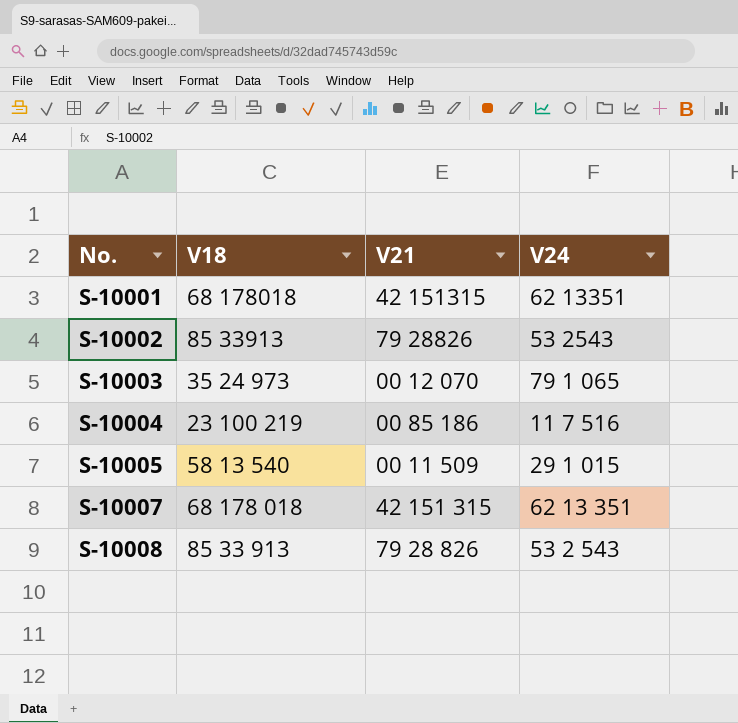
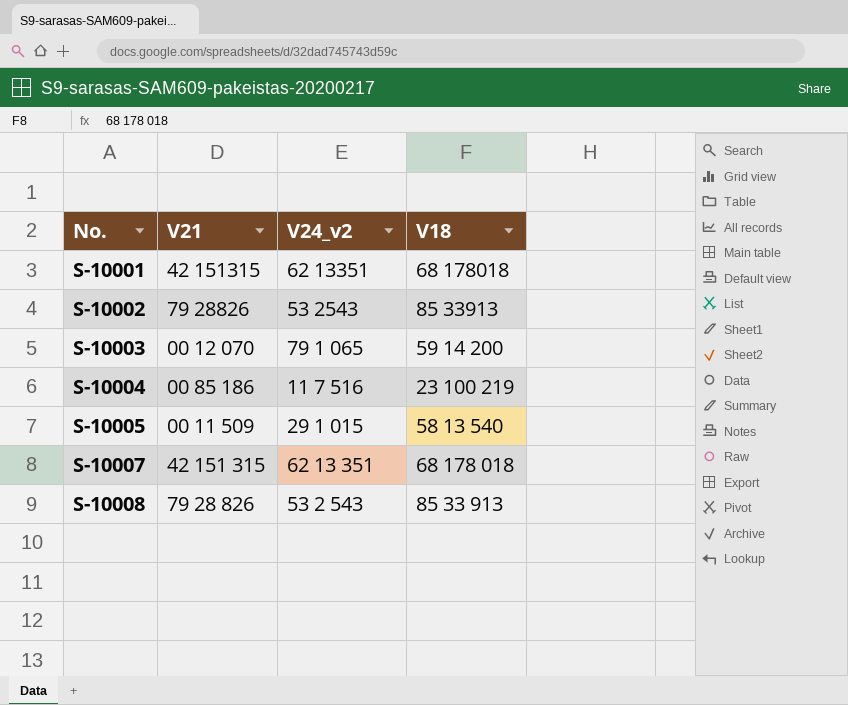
column name: V24 -> V24_v2
column V18 | position: 2 -> 4
S-10003 | V18: 35 24 973 -> 59 14 200

